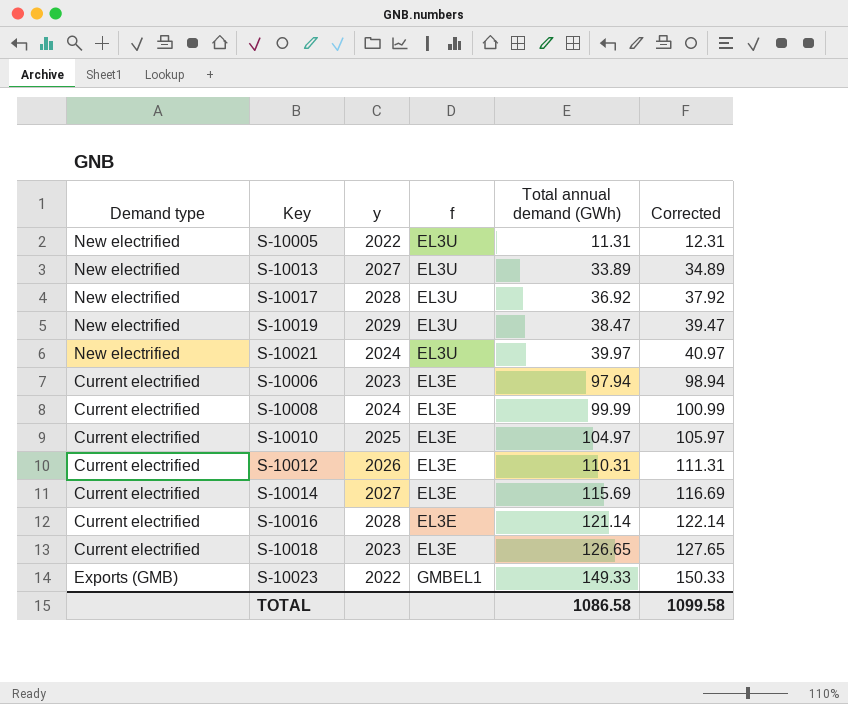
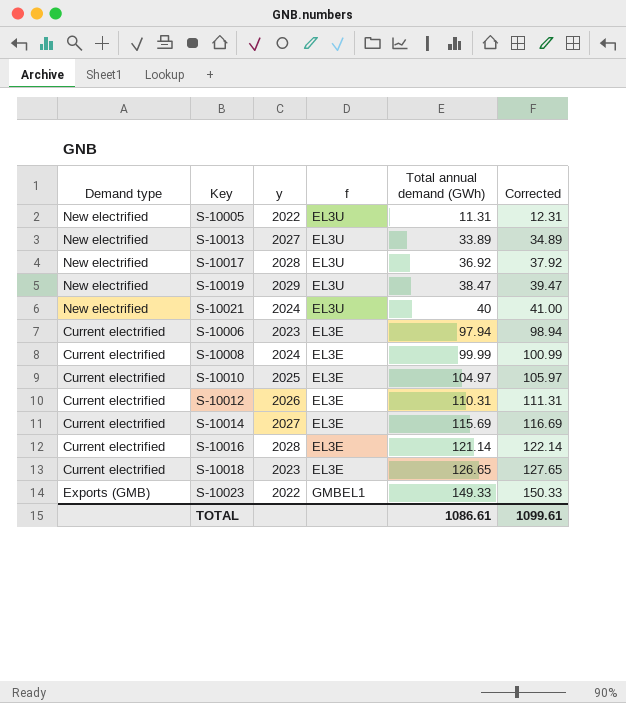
S-10021 | Total annual demand (GWh): 39.97 -> 40
S-10021 | Corrected: 40.97 -> 41.00
TOTAL | Total annual demand (GWh): 1086.58 -> 1086.61
TOTAL | Corrected: 1099.58 -> 1099.61

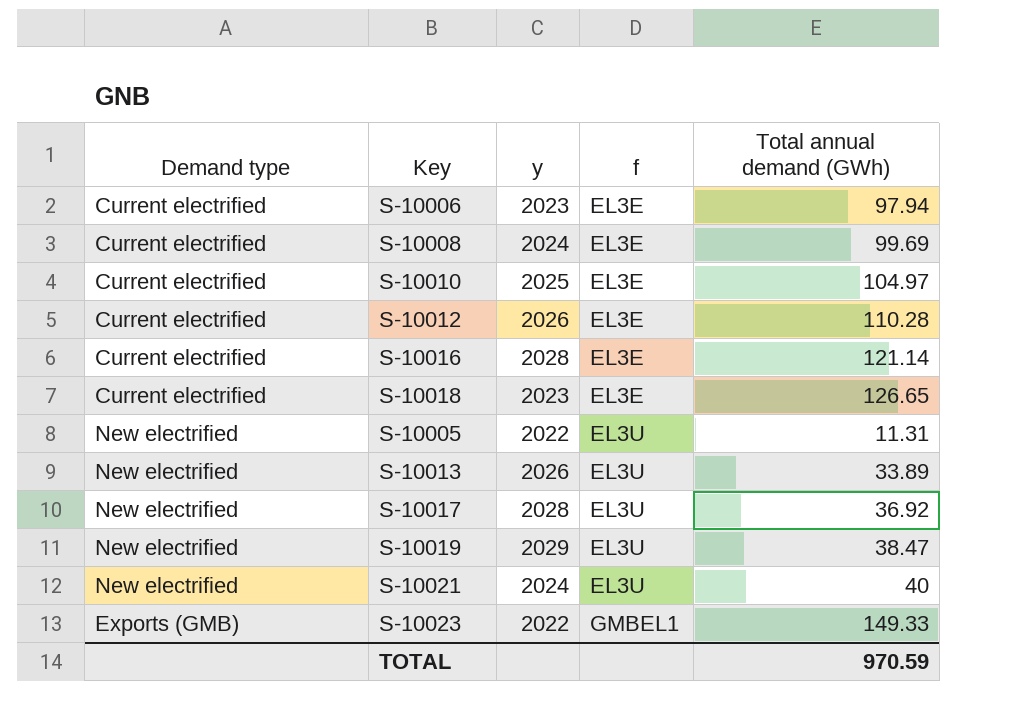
row order: Total annual demand (GWh) ascending -> f ascending
column Corrected | formula: [Total annual demand (GWh)] + 1 -> none
row S-10014: Current electrified | 2027 | EL3E | 115.69 | 116.69 -> none
S-10008 | Total annual demand (GWh): 99.99 -> 99.69
S-10012 | Total annual demand (GWh): 110.31 -> 110.28
S-10013 | y: 2027 -> 2026
TOTAL | Total annual demand (GWh): 1086.61 -> 970.59

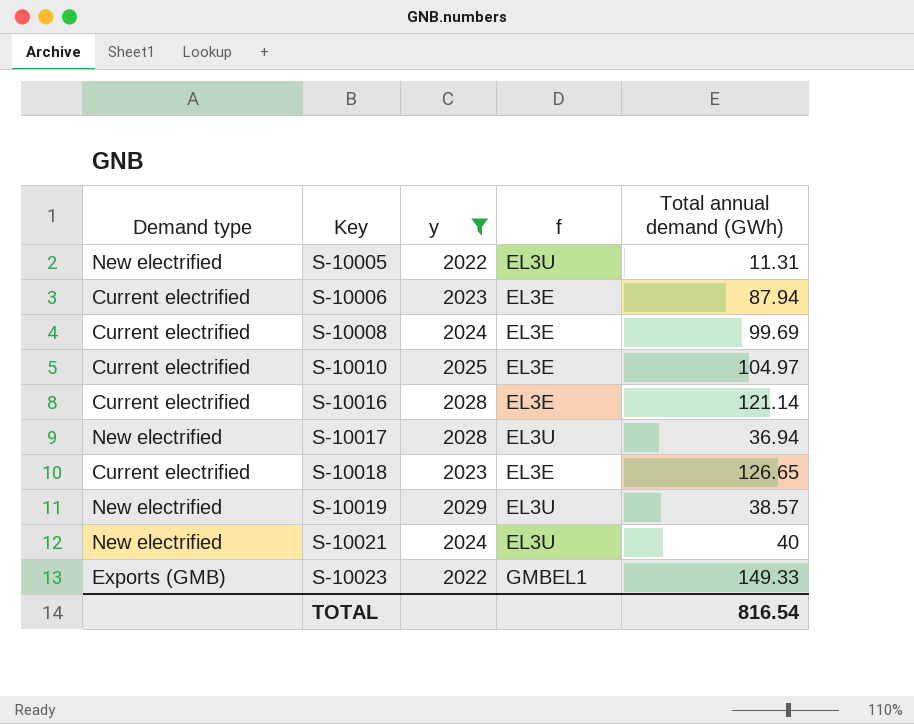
filter: none -> y != 2026
row order: f ascending -> Key ascending
S-10006 | Total annual demand (GWh): 97.94 -> 87.94
S-10017 | Total annual demand (GWh): 36.92 -> 36.94
S-10019 | Total annual demand (GWh): 38.47 -> 38.57
TOTAL | Total annual demand (GWh): 970.59 -> 816.54

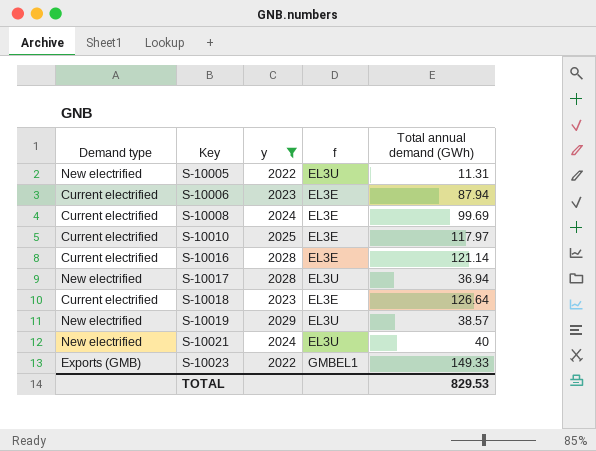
S-10010 | Total annual demand (GWh): 104.97 -> 117.97
S-10018 | Total annual demand (GWh): 126.65 -> 126.64
TOTAL | Total annual demand (GWh): 816.54 -> 829.53

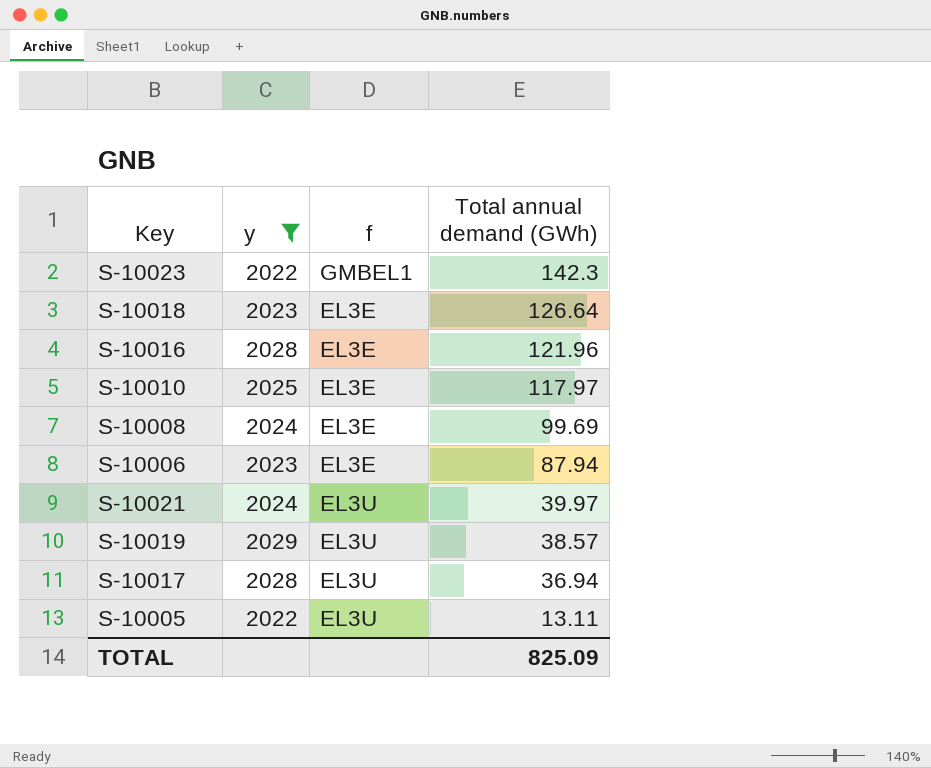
row order: Key ascending -> Total annual demand (GWh) descending
column Demand type | position: 1 -> none
S-10023 | Total annual demand (GWh): 149.33 -> 142.3
S-10016 | Total annual demand (GWh): 121.14 -> 121.96
S-10021 | Total annual demand (GWh): 40 -> 39.97
S-10005 | Total annual demand (GWh): 11.31 -> 13.11
TOTAL | Total annual demand (GWh): 829.53 -> 825.09

